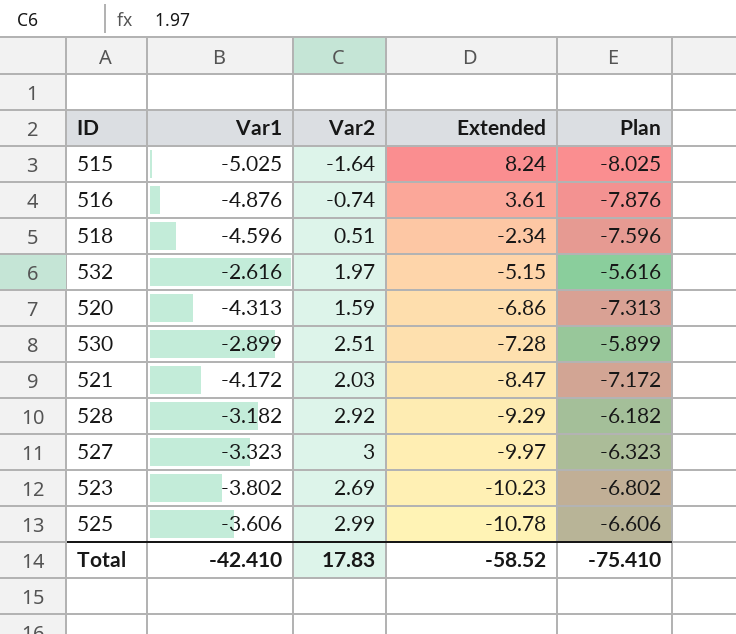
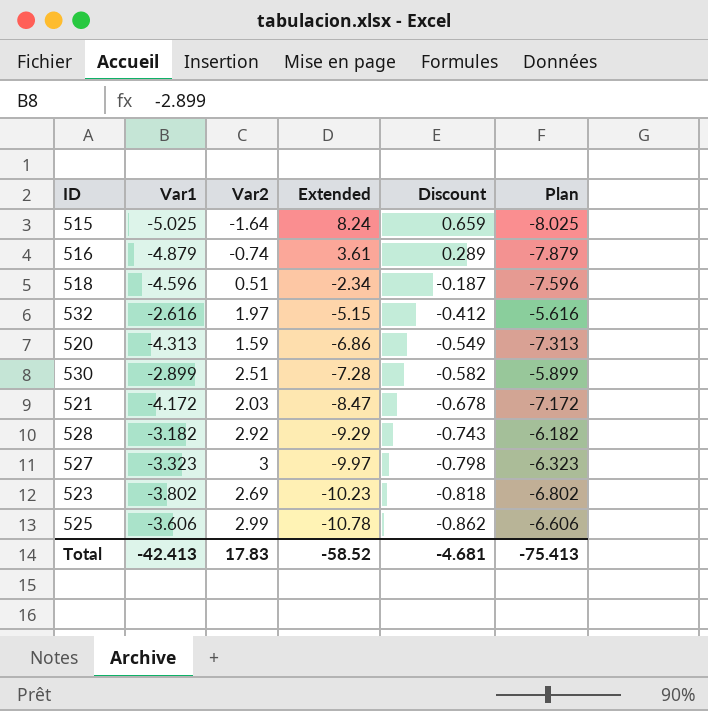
column Discount | formula: none -> [Extended] * 0.08
516 | Var1: -4.876 -> -4.879
516 | Plan: -7.876 -> -7.879
Total | Var1: -42.410 -> -42.413
Total | Plan: -75.410 -> -75.413

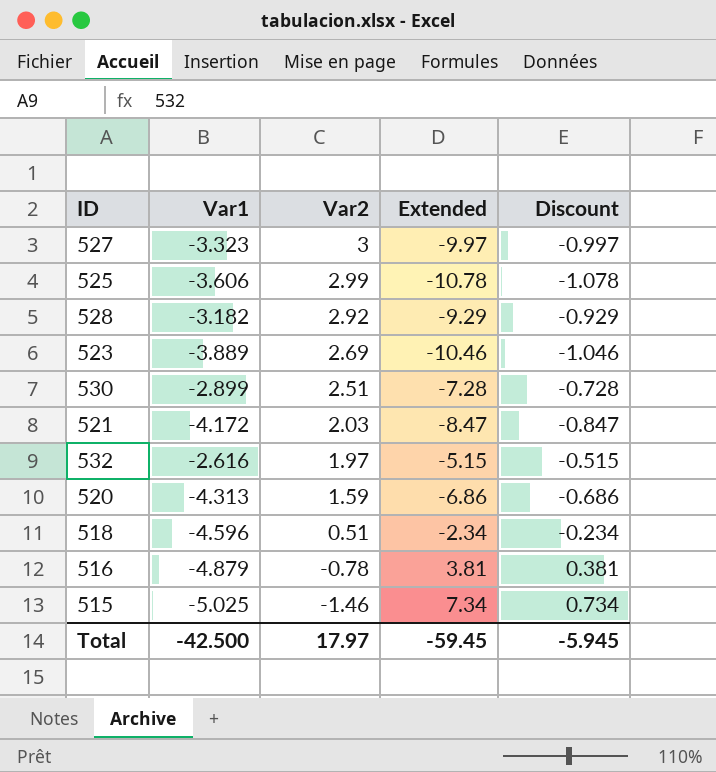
row order: Extended descending -> Var2 descending
column Plan | formula: [Var1] - 3 -> none
column Discount | formula: [Extended] * 0.08 -> [Extended] * 0.1
523 | Var1: -3.802 -> -3.889
523 | Extended: -10.23 -> -10.46
516 | Var2: -0.74 -> -0.78
516 | Extended: 3.61 -> 3.81
515 | Var2: -1.64 -> -1.46
515 | Extended: 8.24 -> 7.34
Total | Var1: -42.413 -> -42.500
Total | Var2: 17.83 -> 17.97
Total | Extended: -58.52 -> -59.45
Total | Discount: -4.681 -> -5.945

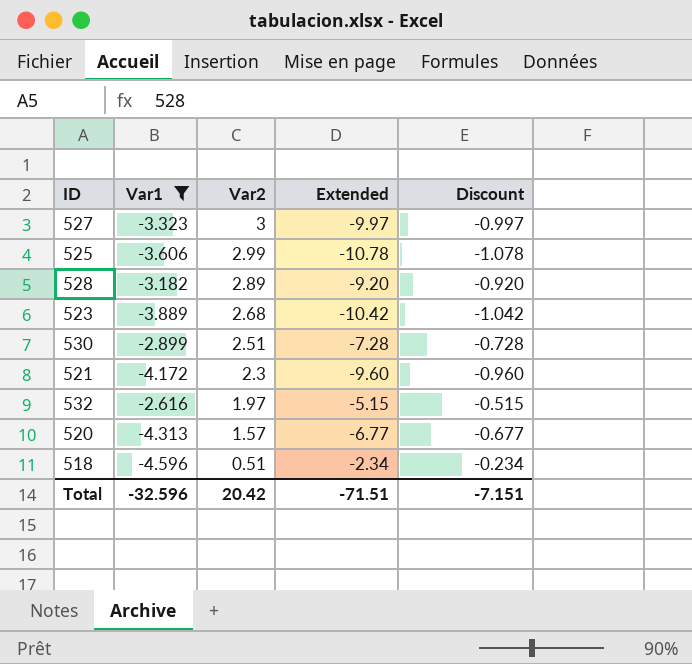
filter: none -> Var1 >= -4.596
528 | Var2: 2.92 -> 2.89
528 | Extended: -9.29 -> -9.20
528 | Discount: -0.929 -> -0.920
523 | Var2: 2.69 -> 2.68
523 | Extended: -10.46 -> -10.42
523 | Discount: -1.046 -> -1.042
521 | Var2: 2.03 -> 2.3
521 | Extended: -8.47 -> -9.60
521 | Discount: -0.847 -> -0.960
520 | Var2: 1.59 -> 1.57
520 | Extended: -6.86 -> -6.77
520 | Discount: -0.686 -> -0.677
Total | Var1: -42.500 -> -32.596
Total | Var2: 17.97 -> 20.42
Total | Extended: -59.45 -> -71.51
Total | Discount: -5.945 -> -7.151

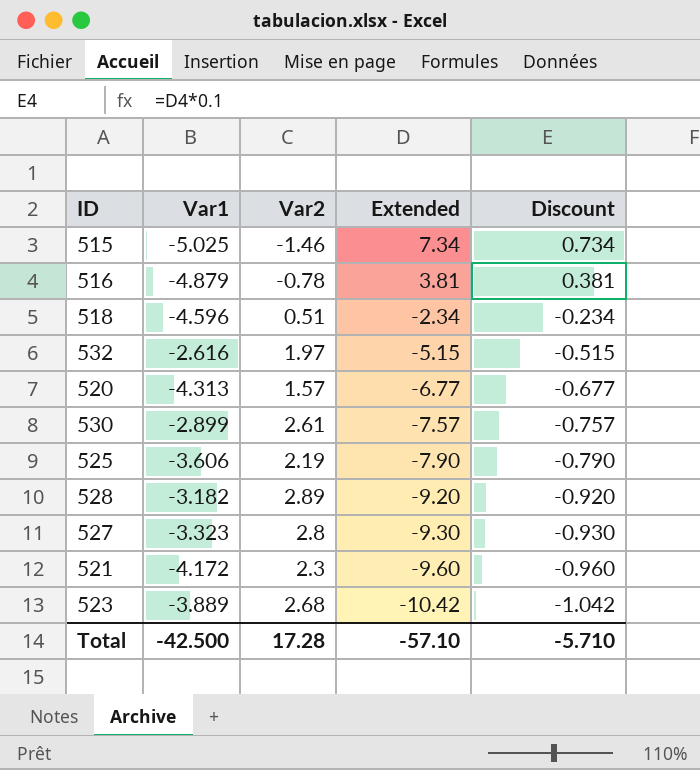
filter: Var1 >= -4.596 -> none
row order: Var2 descending -> Extended descending
530 | Var2: 2.51 -> 2.61
530 | Extended: -7.28 -> -7.57
530 | Discount: -0.728 -> -0.757
525 | Var2: 2.99 -> 2.19
525 | Extended: -10.78 -> -7.90
525 | Discount: -1.078 -> -0.790
527 | Var2: 3 -> 2.8
527 | Extended: -9.97 -> -9.30
527 | Discount: -0.997 -> -0.930
Total | Var1: -32.596 -> -42.500
Total | Var2: 20.42 -> 17.28
Total | Extended: -71.51 -> -57.10
Total | Discount: -7.151 -> -5.710

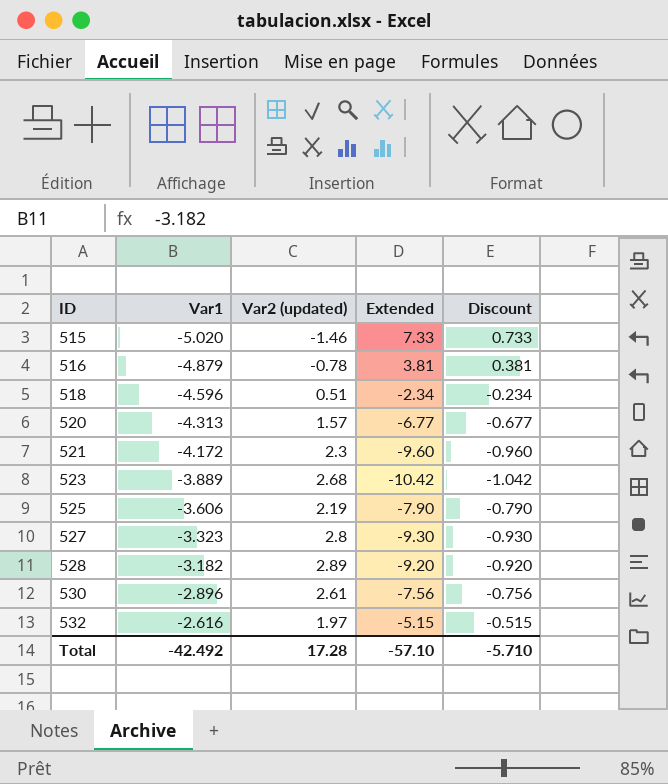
row order: Extended descending -> ID ascending
column name: Var2 -> Var2 (updated)
515 | Var1: -5.025 -> -5.020
515 | Extended: 7.34 -> 7.33
515 | Discount: 0.734 -> 0.733
530 | Var1: -2.899 -> -2.896
530 | Extended: -7.57 -> -7.56
530 | Discount: -0.757 -> -0.756
Total | Var1: -42.500 -> -42.492

